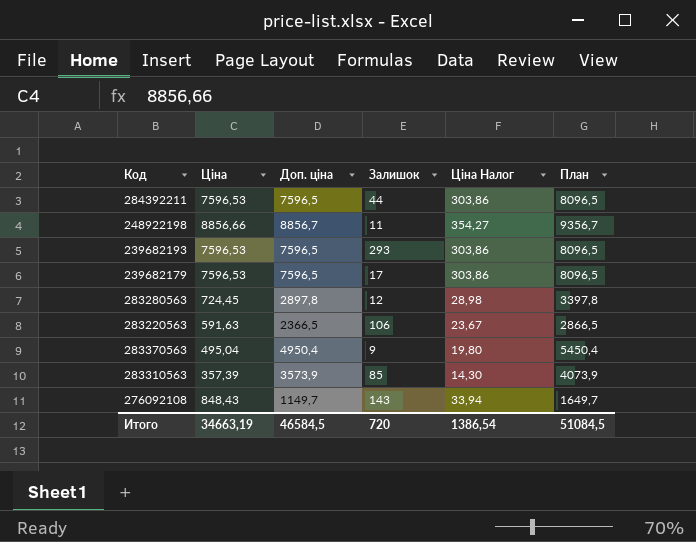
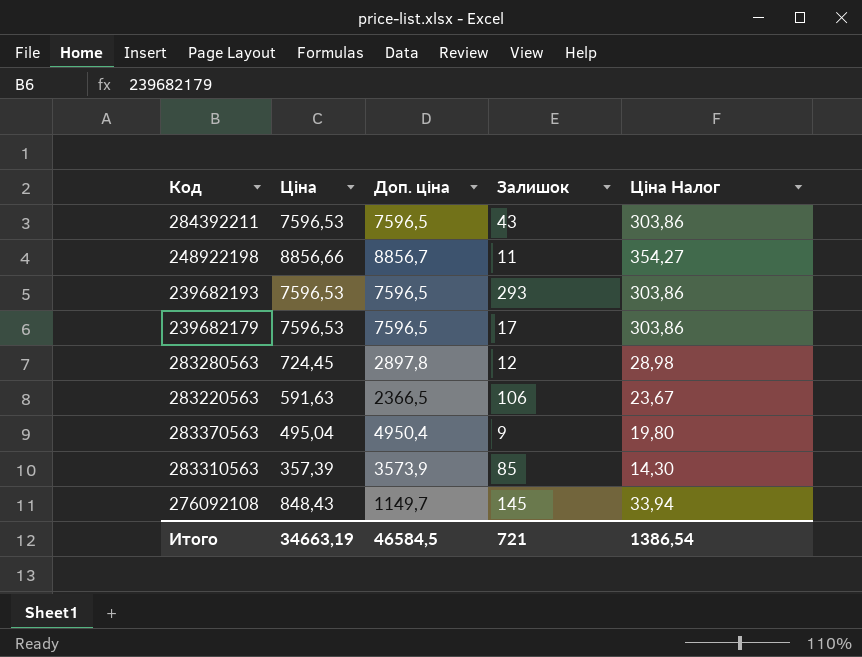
column План | formula: [Доп. ціна] + 500 -> none
284392211 | Залишок: 44 -> 43
276092108 | Залишок: 143 -> 145
Итого | Залишок: 720 -> 721

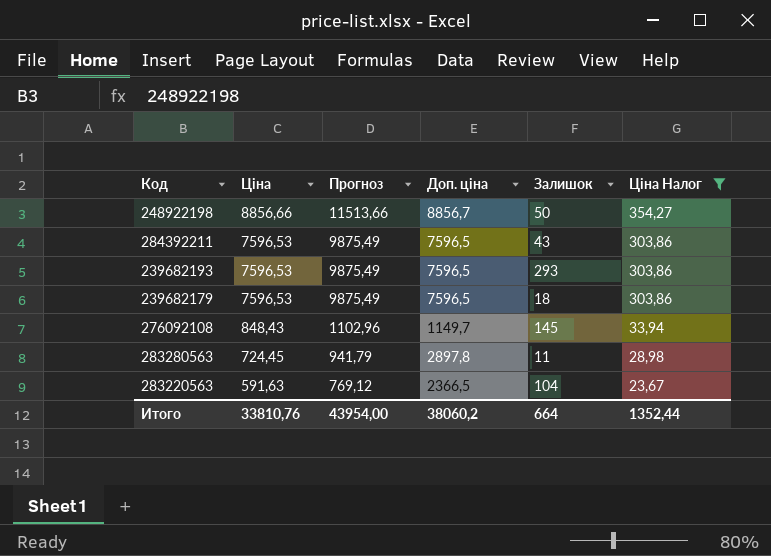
filter: none -> Ціна Налог >= 23,67
row order: none -> Ціна descending
column Прогноз | formula: none -> [Ціна] * 1,3
248922198 | Залишок: 11 -> 50
239682179 | Залишок: 17 -> 18
283280563 | Залишок: 12 -> 11
283220563 | Залишок: 106 -> 104
Итого | Ціна: 34663,19 -> 33810,76
Итого | Доп. ціна: 46584,5 -> 38060,2
Итого | Залишок: 721 -> 664
Итого | Ціна Налог: 1386,54 -> 1352,44

